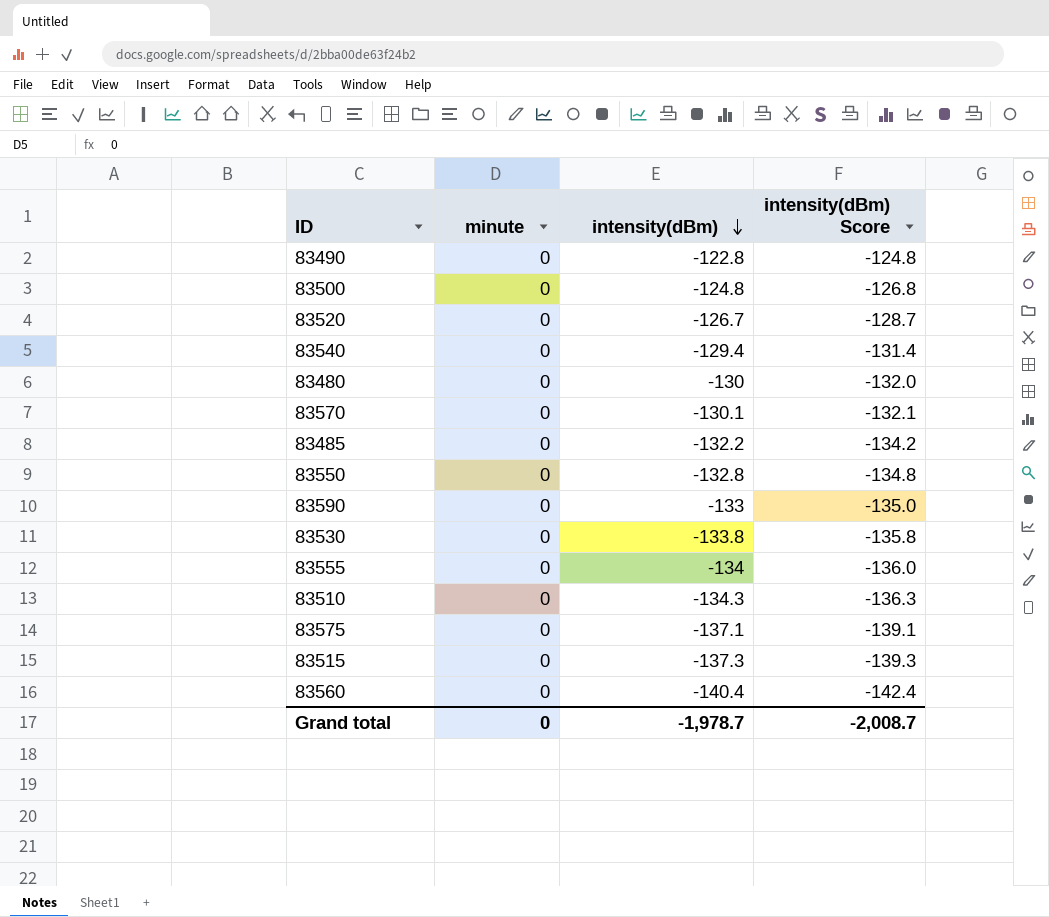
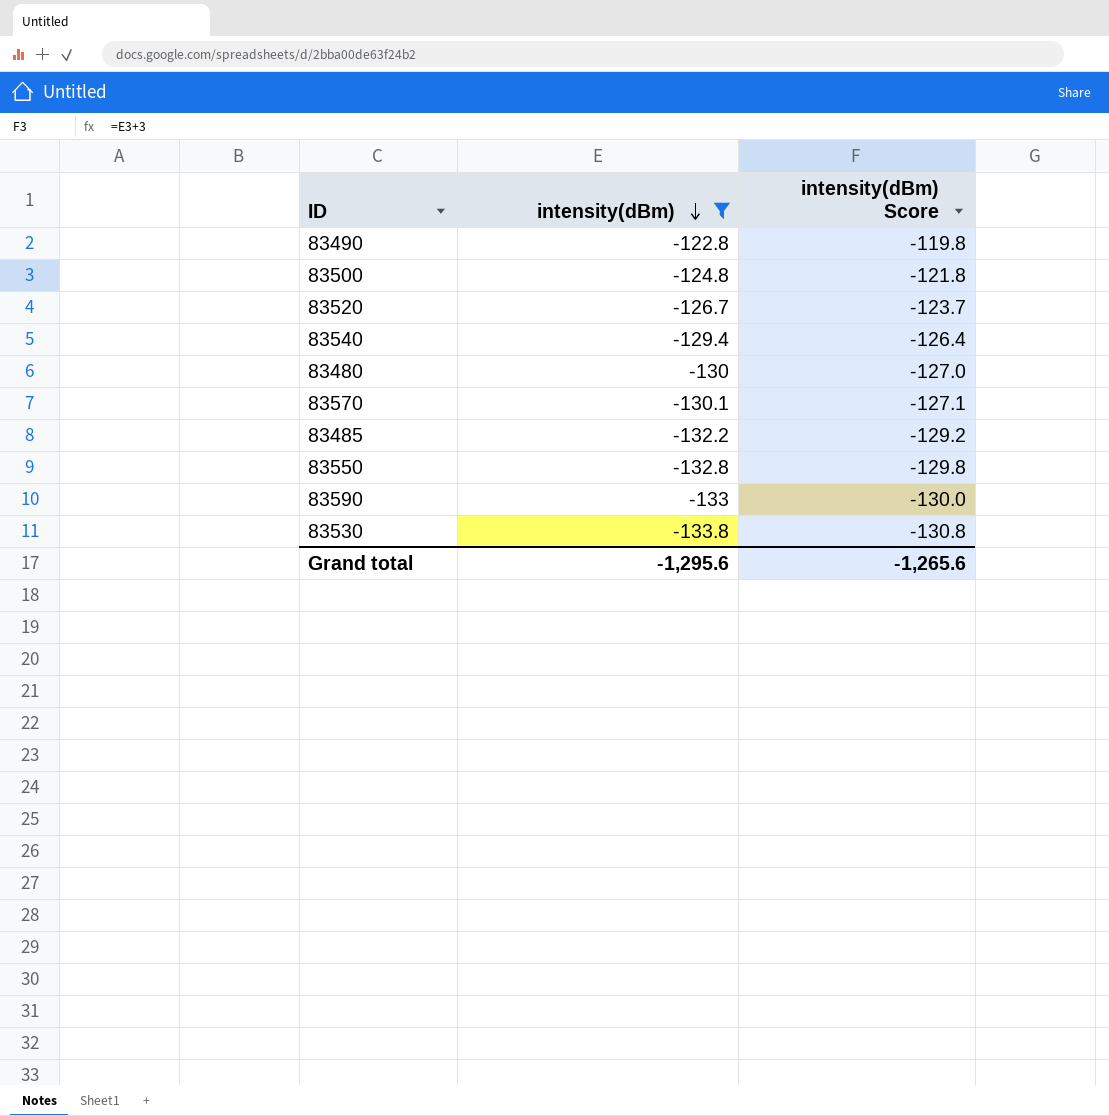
filter: none -> intensity(dBm) >= -133.8
column minute | position: 2 -> none
column intensity(dBm) Score | formula: [intensity(dBm)] - 2 -> [intensity(dBm)] + 3
Grand total | intensity(dBm): -1,978.7 -> -1,295.6
Grand total | intensity(dBm) Score: -2,008.7 -> -1,265.6

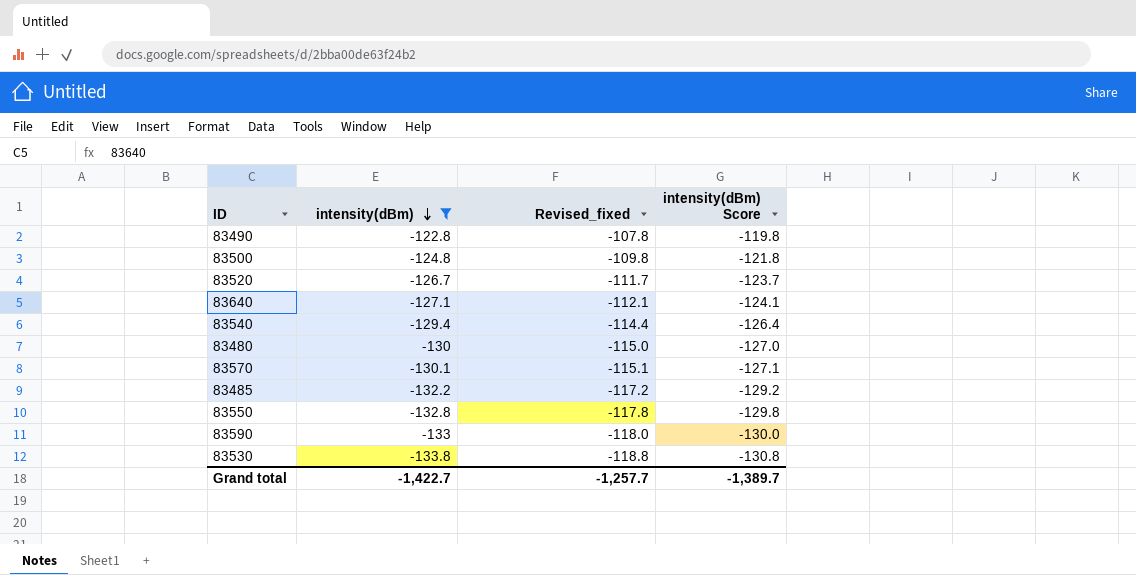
column Revised_fixed | formula: none -> [intensity(dBm)] + 15
row 83640: none -> -127.1 | -112.1 | -124.1
Grand total | intensity(dBm): -1,295.6 -> -1,422.7
Grand total | intensity(dBm) Score: -1,265.6 -> -1,389.7

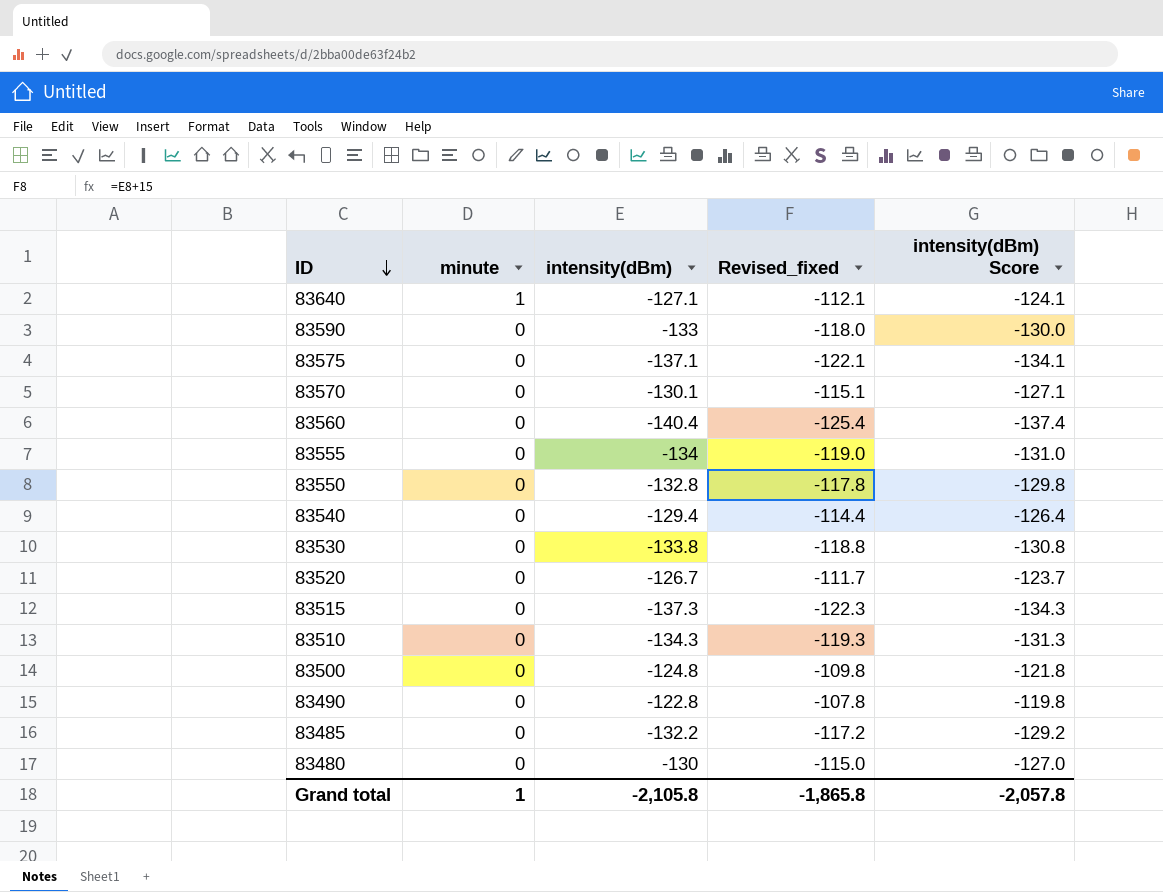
filter: intensity(dBm) >= -133.8 -> none
row order: intensity(dBm) descending -> ID descending
column minute | position: none -> 2
Grand total | intensity(dBm): -1,422.7 -> -2,105.8
Grand total | Revised_fixed: -1,257.7 -> -1,865.8
Grand total | intensity(dBm) Score: -1,389.7 -> -2,057.8

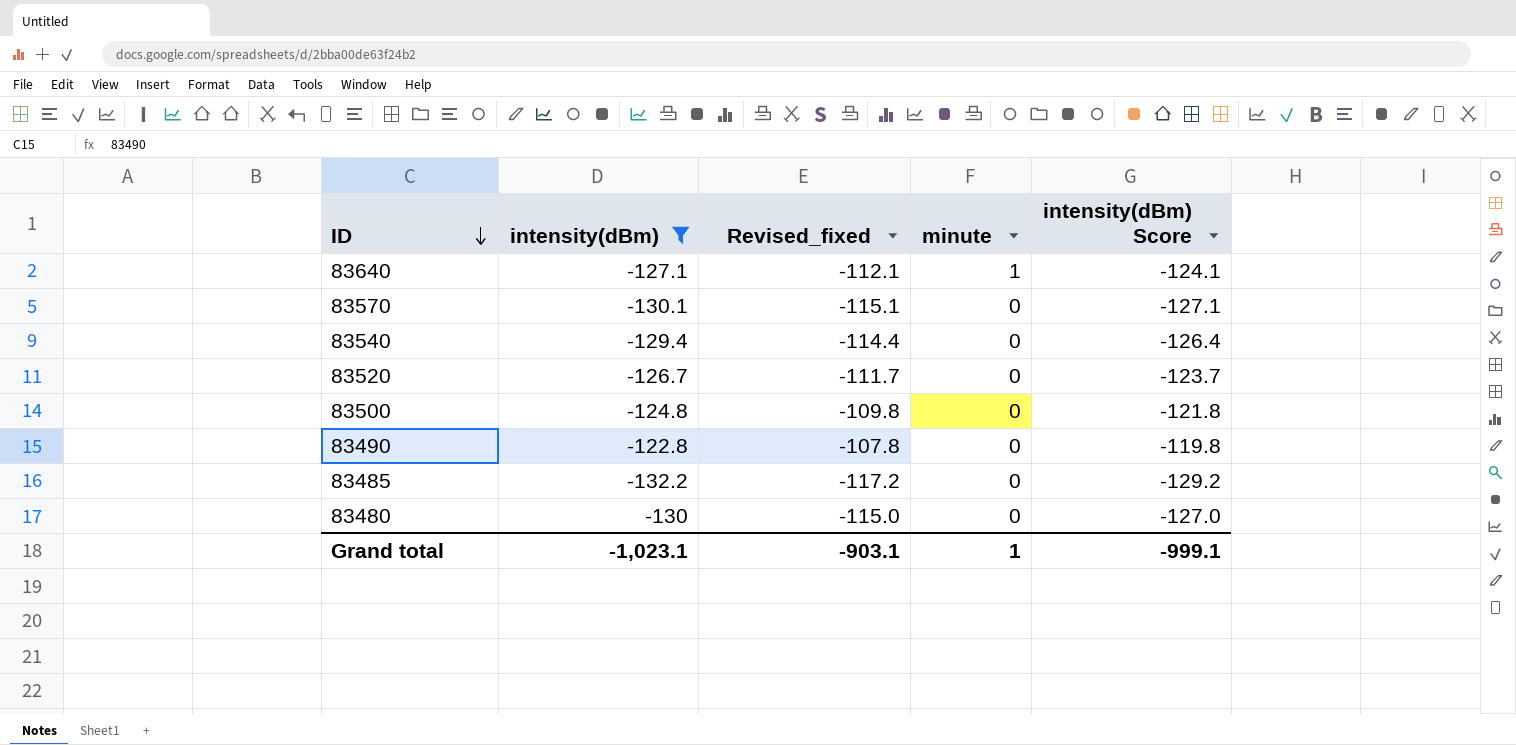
filter: none -> intensity(dBm) >= -132.2
column minute | position: 2 -> 4
Grand total | intensity(dBm): -2,105.8 -> -1,023.1
Grand total | Revised_fixed: -1,865.8 -> -903.1
Grand total | intensity(dBm) Score: -2,057.8 -> -999.1

